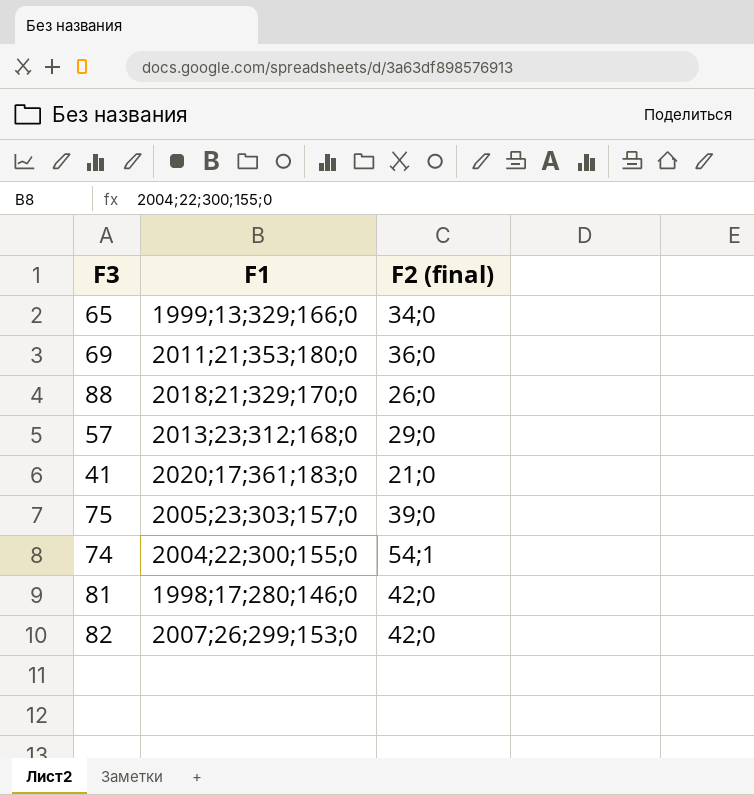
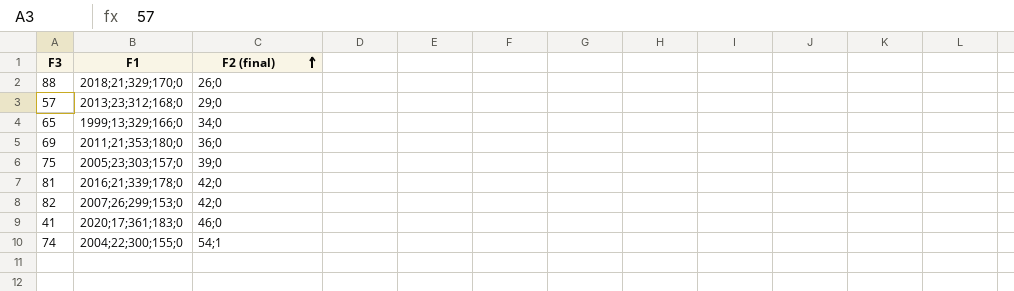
row order: none -> F2 (final) ascending
81 | F1: 1998;17;280;146;0 -> 2016;21;339;178;0
41 | F2 (final): 21;0 -> 46;0

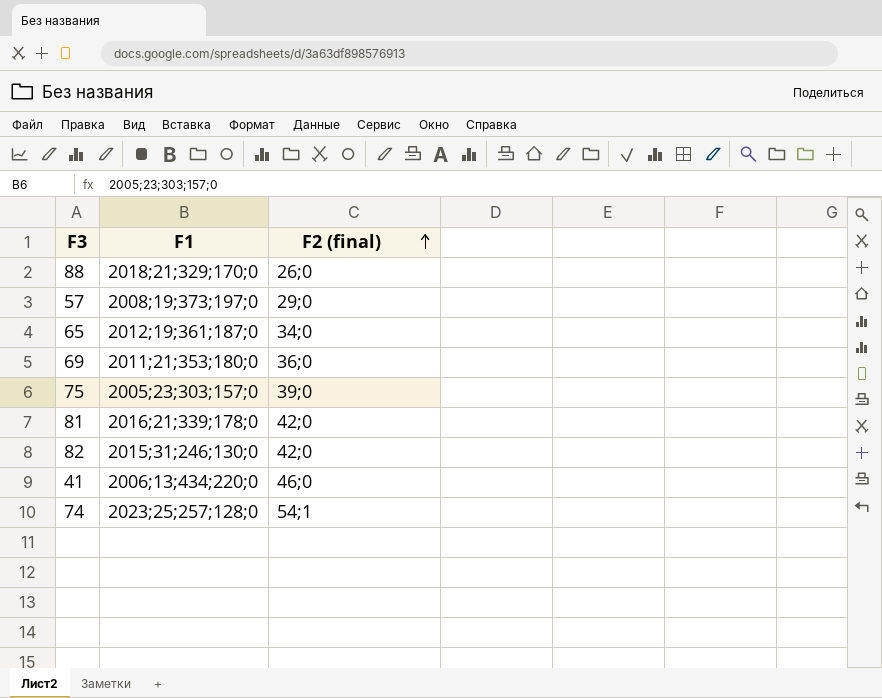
57 | F1: 2013;23;312;168;0 -> 2008;19;373;197;0
65 | F1: 1999;13;329;166;0 -> 2012;19;361;187;0
82 | F1: 2007;26;299;153;0 -> 2015;31;246;130;0
41 | F1: 2020;17;361;183;0 -> 2006;13;434;220;0
74 | F1: 2004;22;300;155;0 -> 2023;25;257;128;0

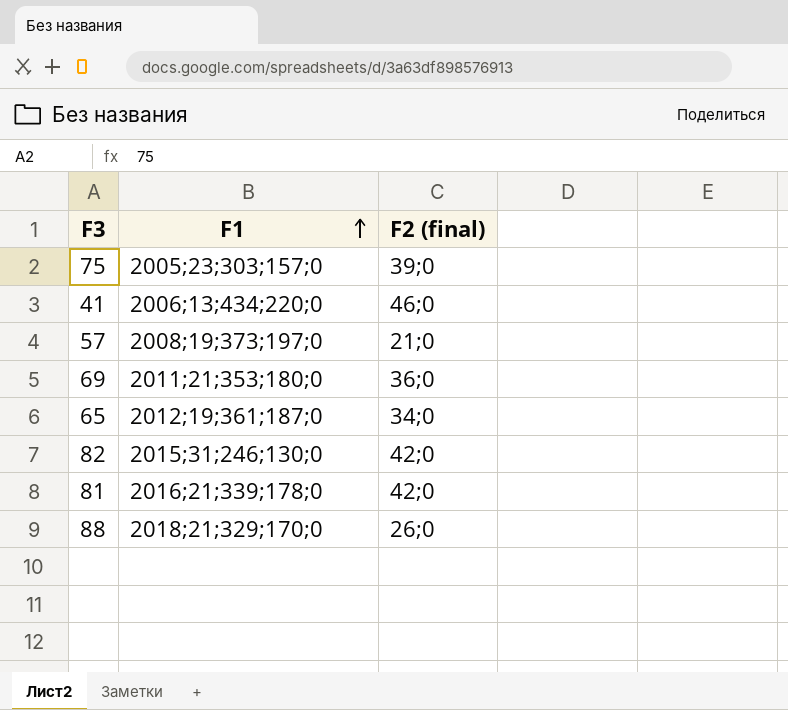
row order: F2 (final) ascending -> F1 ascending
row 74: 2023;25;257;128;0 | 54;1 -> none
57 | F2 (final): 29;0 -> 21;0

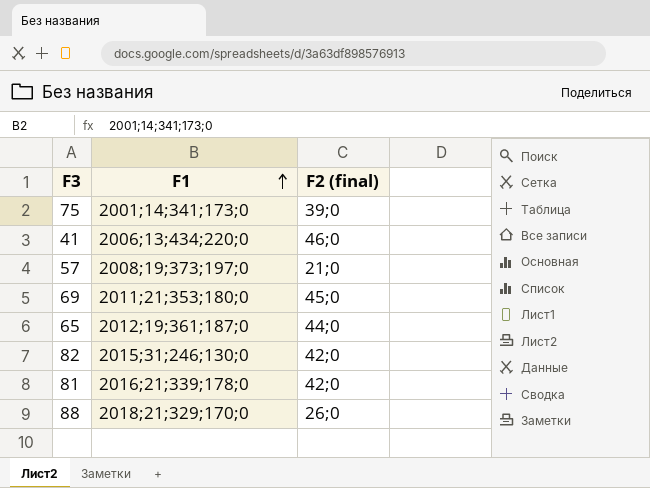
75 | F1: 2005;23;303;157;0 -> 2001;14;341;173;0
69 | F2 (final): 36;0 -> 45;0
65 | F2 (final): 34;0 -> 44;0

